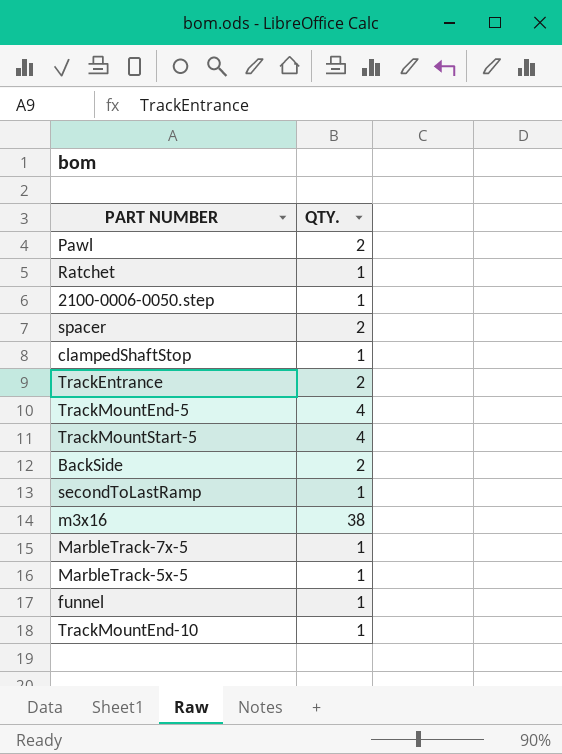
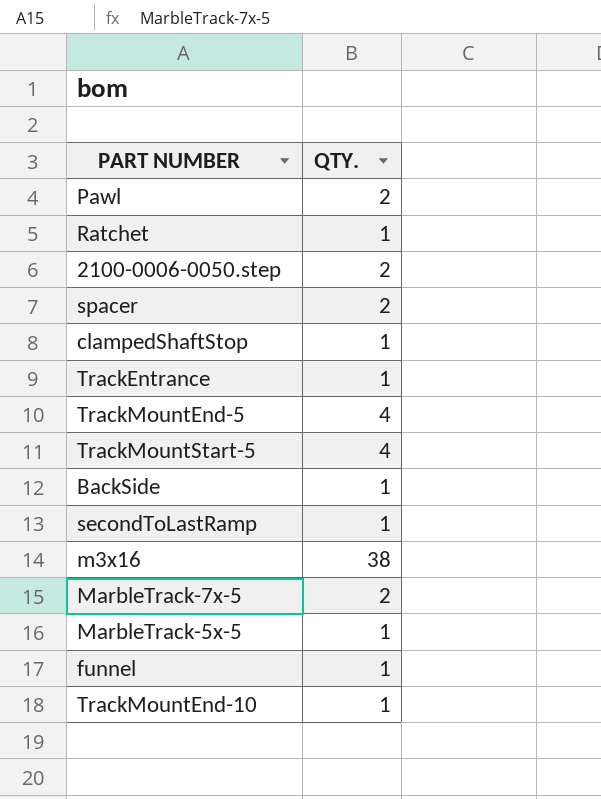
2100-0006-0050.step | QTY.: 1 -> 2
TrackEntrance | QTY.: 2 -> 1
BackSide | QTY.: 2 -> 1
MarbleTrack-7x-5 | QTY.: 1 -> 2

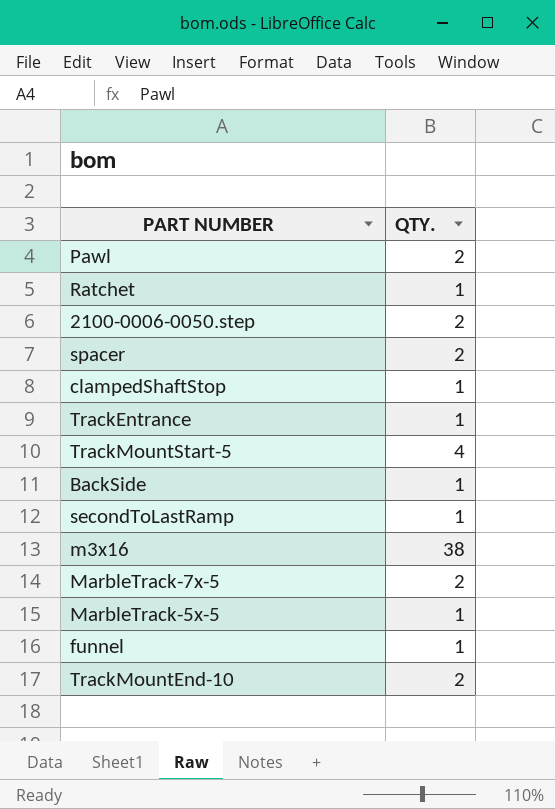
row TrackMountEnd-5: 4 -> none
TrackMountEnd-10 | QTY.: 1 -> 2

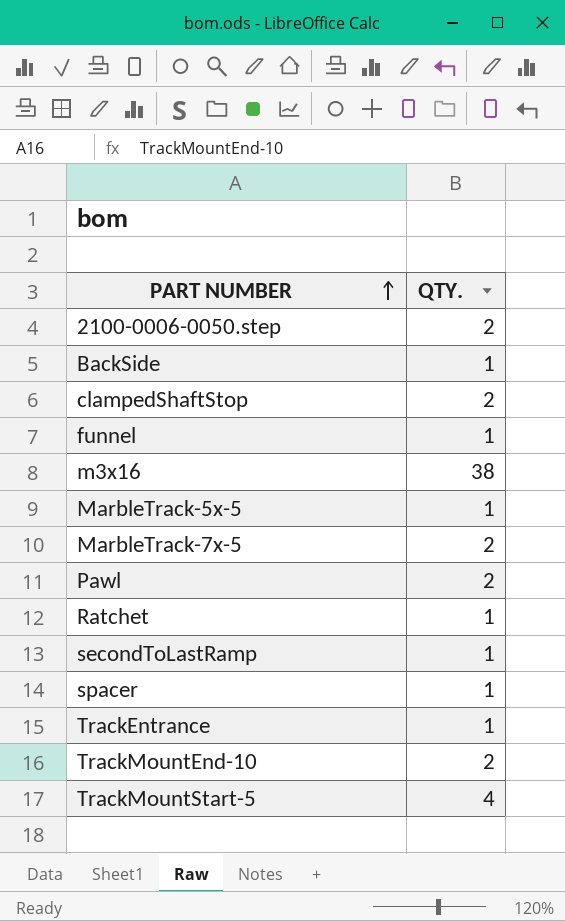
row order: none -> PART NUMBER ascending
clampedShaftStop | QTY.: 1 -> 2
spacer | QTY.: 2 -> 1

